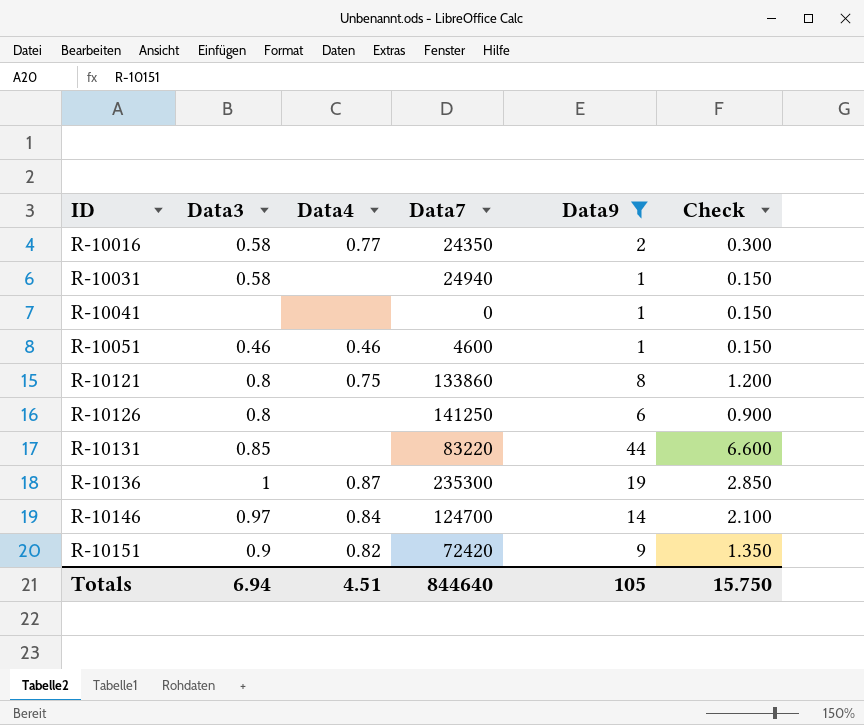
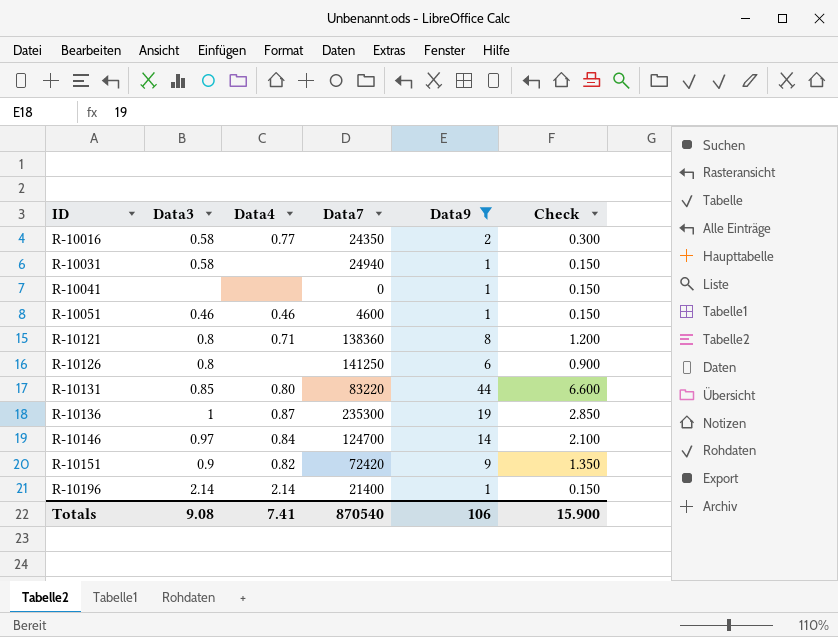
R-10121 | Data4: 0.75 -> 0.71
R-10121 | Data7: 133860 -> 138360
R-10131 | Data4: none -> 0.80
row R-10196: none -> 2.14 | 2.14 | 21400 | 1 | 0.150
Totals | Data3: 6.94 -> 9.08
Totals | Data4: 4.51 -> 7.41
Totals | Data7: 844640 -> 870540
Totals | Data9: 105 -> 106
Totals | Check: 15.750 -> 15.900

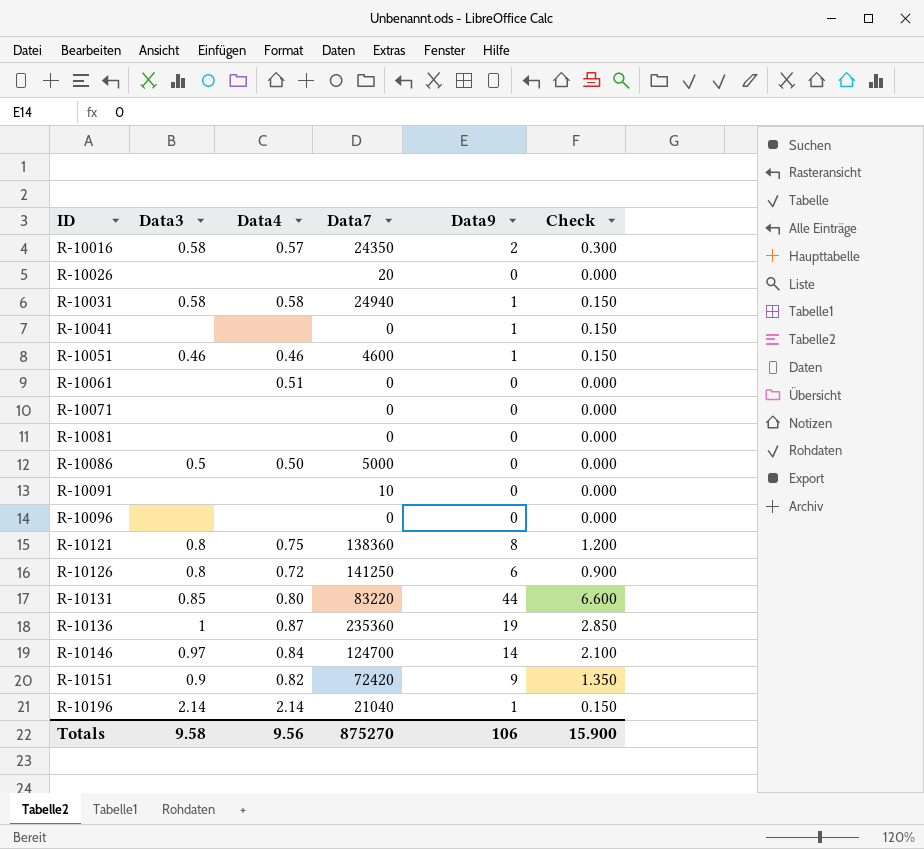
filter: Data9 != 0 -> none
R-10016 | Data4: 0.77 -> 0.57
R-10031 | Data4: none -> 0.58
R-10121 | Data4: 0.71 -> 0.75
R-10126 | Data4: none -> 0.72
R-10136 | Data7: 235300 -> 235360
R-10196 | Data7: 21400 -> 21040
Totals | Data3: 9.08 -> 9.58
Totals | Data4: 7.41 -> 9.56
Totals | Data7: 870540 -> 875270

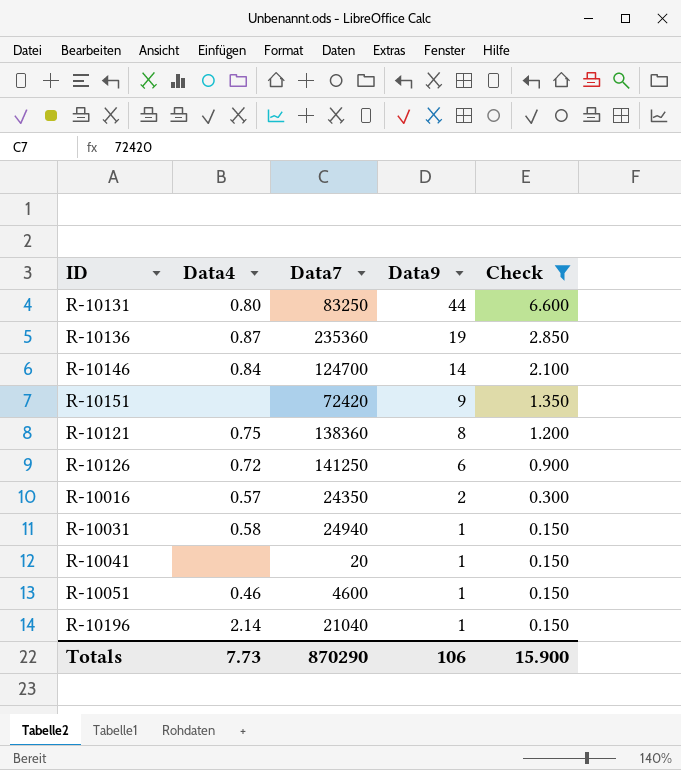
filter: none -> Check != 0.000
row order: ID ascending -> Data9 descending
column Data3 | position: 2 -> none
R-10131 | Data7: 83220 -> 83250
R-10151 | Data4: 0.82 -> none
R-10041 | Data7: 0 -> 20
Totals | Data4: 9.56 -> 7.73
Totals | Data7: 875270 -> 870290

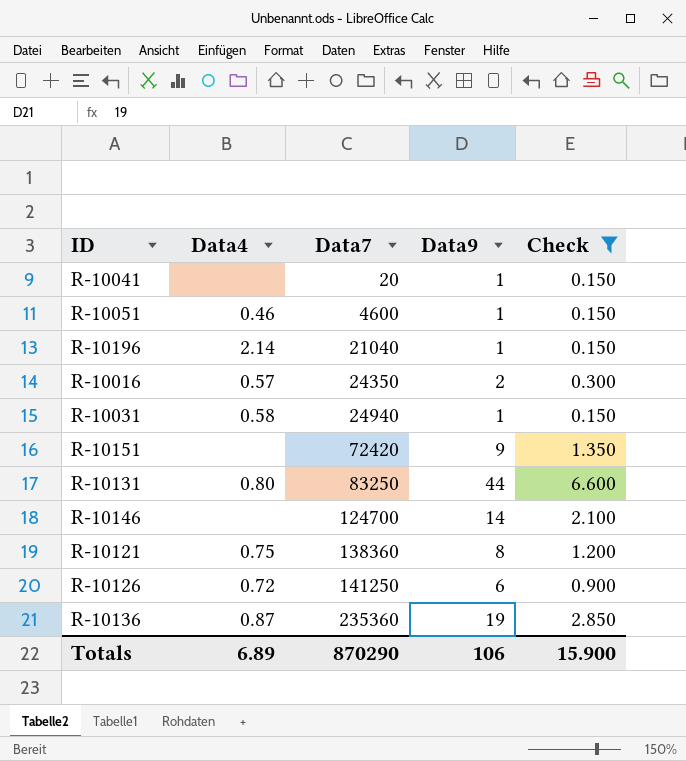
row order: Data9 descending -> Data7 ascending
R-10146 | Data4: 0.84 -> none
Totals | Data4: 7.73 -> 6.89

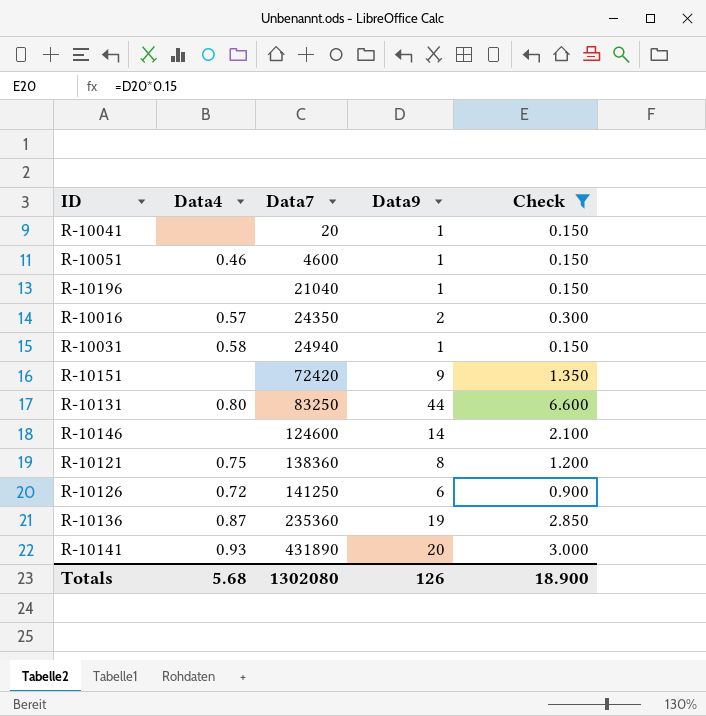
R-10196 | Data4: 2.14 -> none
R-10146 | Data7: 124700 -> 124600
row R-10141: none -> 0.93 | 431890 | 20 | 3.000
Totals | Data4: 6.89 -> 5.68
Totals | Data7: 870290 -> 1302080
Totals | Data9: 106 -> 126
Totals | Check: 15.900 -> 18.900

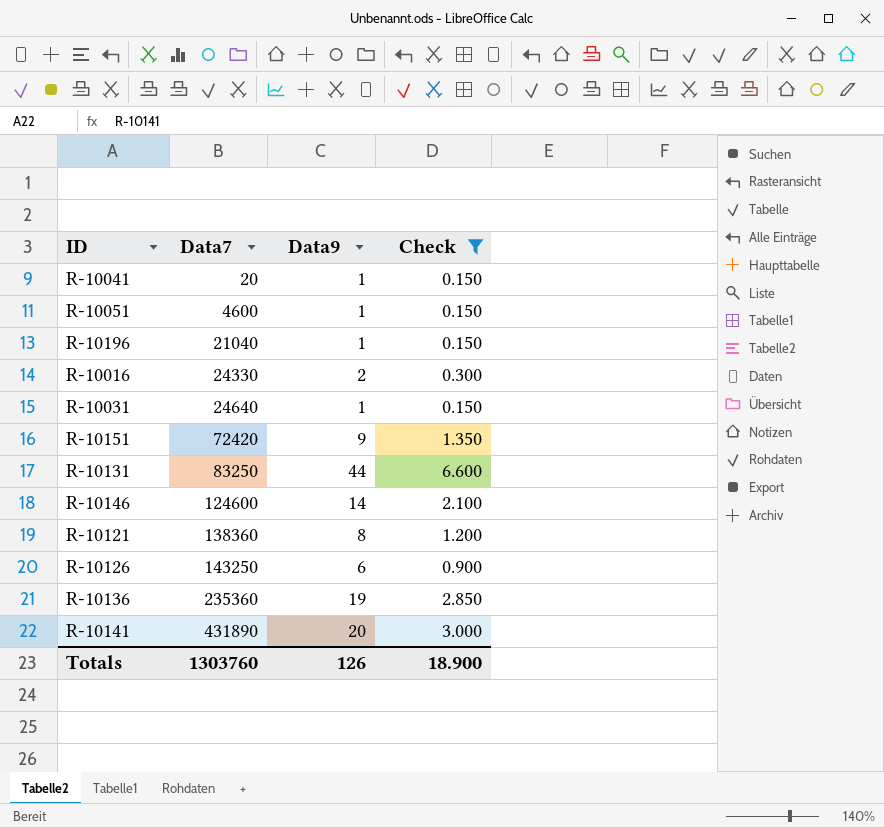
column Data4 | position: 2 -> none
R-10016 | Data7: 24350 -> 24330
R-10031 | Data7: 24940 -> 24640
R-10126 | Data7: 141250 -> 143250
Totals | Data7: 1302080 -> 1303760

